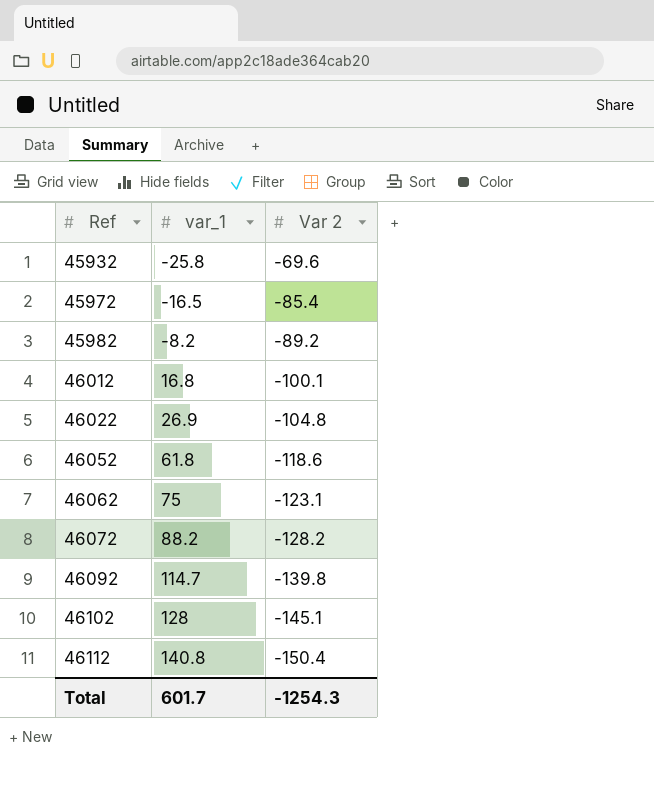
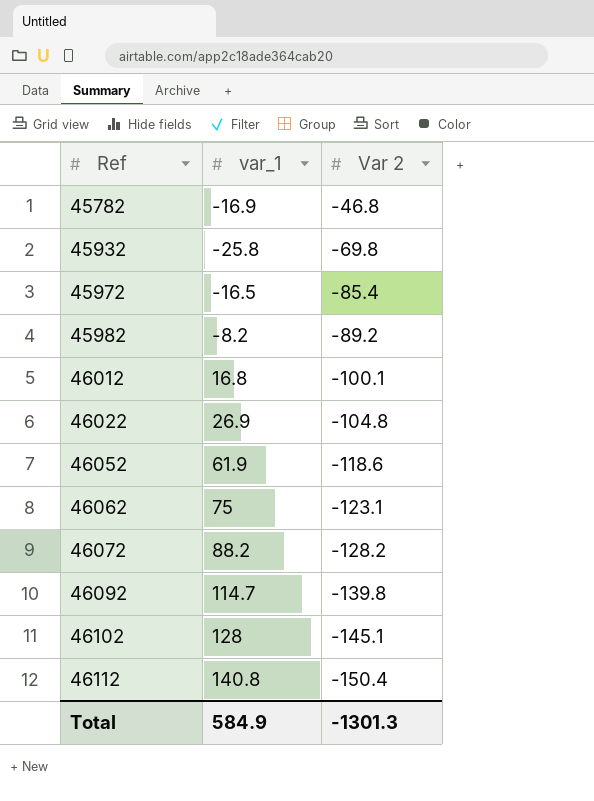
row 45782: none -> -16.9 | -46.8
45932 | Var 2: -69.6 -> -69.8
46052 | var_1: 61.8 -> 61.9
Total | var_1: 601.7 -> 584.9
Total | Var 2: -1254.3 -> -1301.3

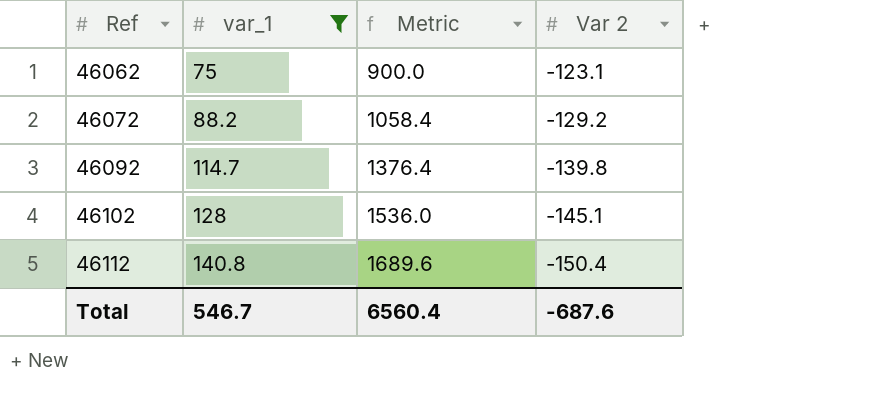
filter: none -> var_1 >= 75
column Metric | formula: none -> [var_1] * 12
46072 | Var 2: -128.2 -> -129.2
Total | var_1: 584.9 -> 546.7
Total | Var 2: -1301.3 -> -687.6

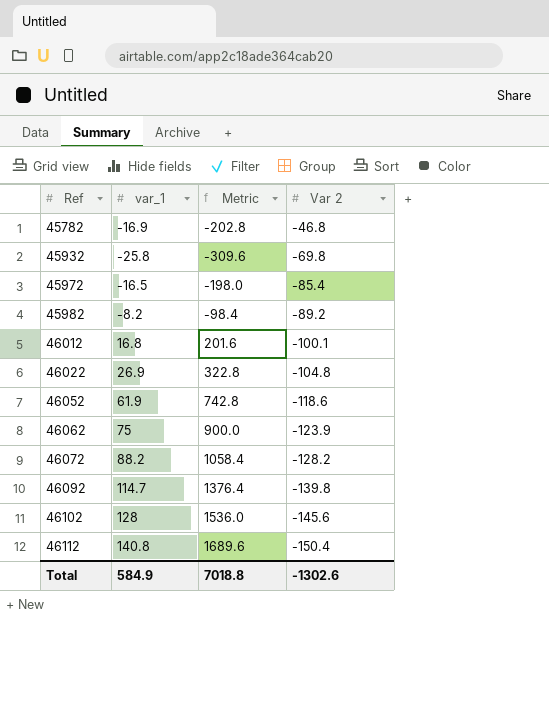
filter: var_1 >= 75 -> none
46062 | Var 2: -123.1 -> -123.9
46072 | Var 2: -129.2 -> -128.2
46102 | Var 2: -145.1 -> -145.6
Total | var_1: 546.7 -> 584.9
Total | Metric: 6560.4 -> 7018.8
Total | Var 2: -687.6 -> -1302.6

